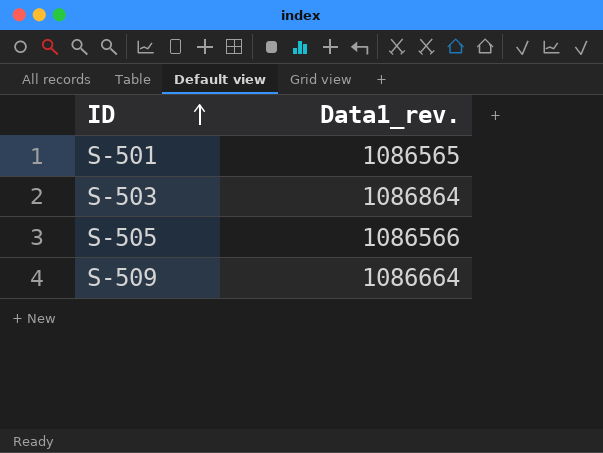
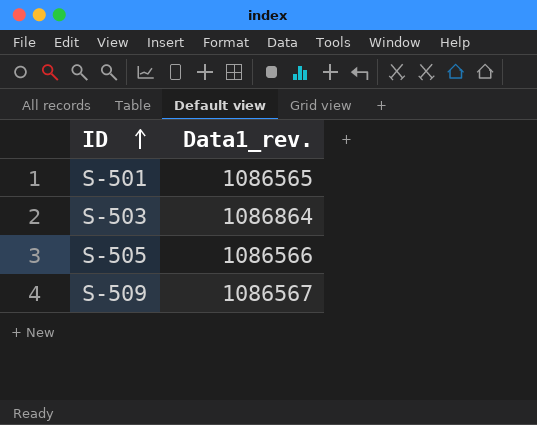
S-509 | Data1_rev.: 1086664 -> 1086567

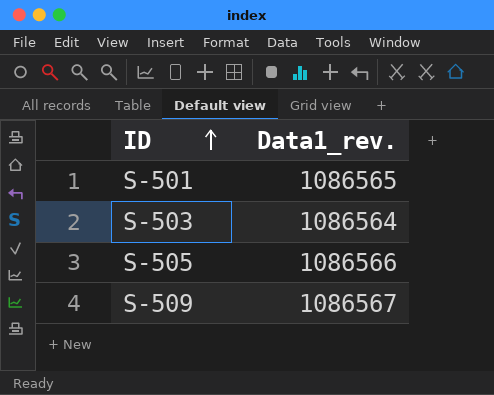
S-503 | Data1_rev.: 1086864 -> 1086564

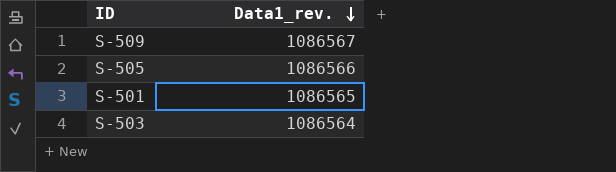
row order: ID ascending -> Data1_rev. descending

